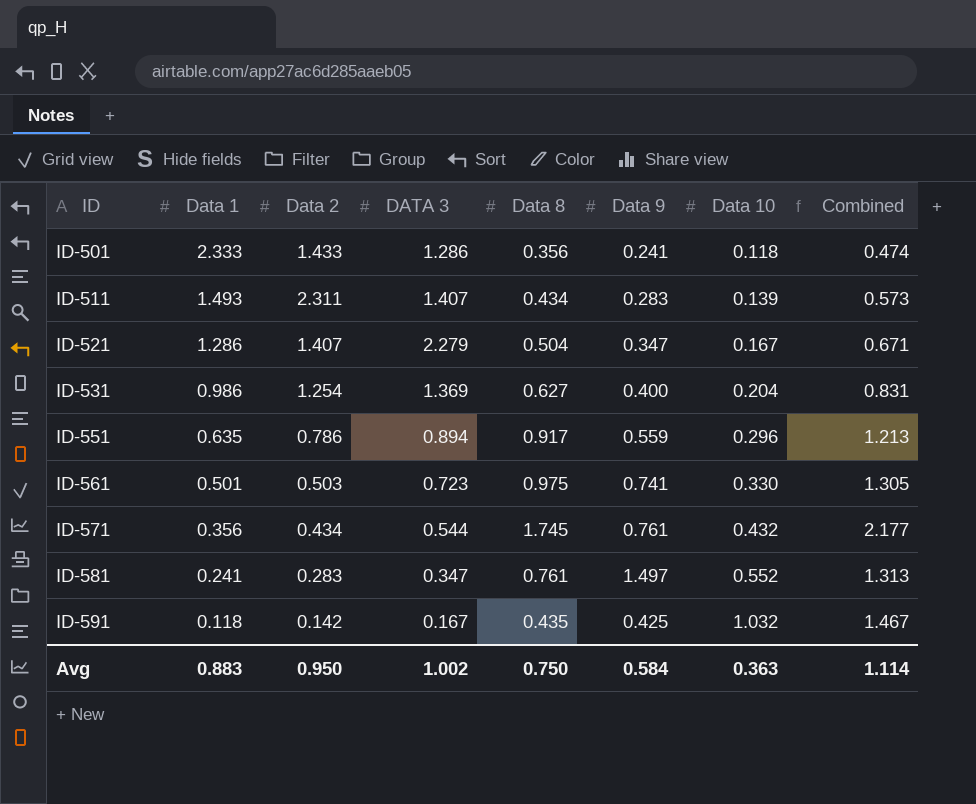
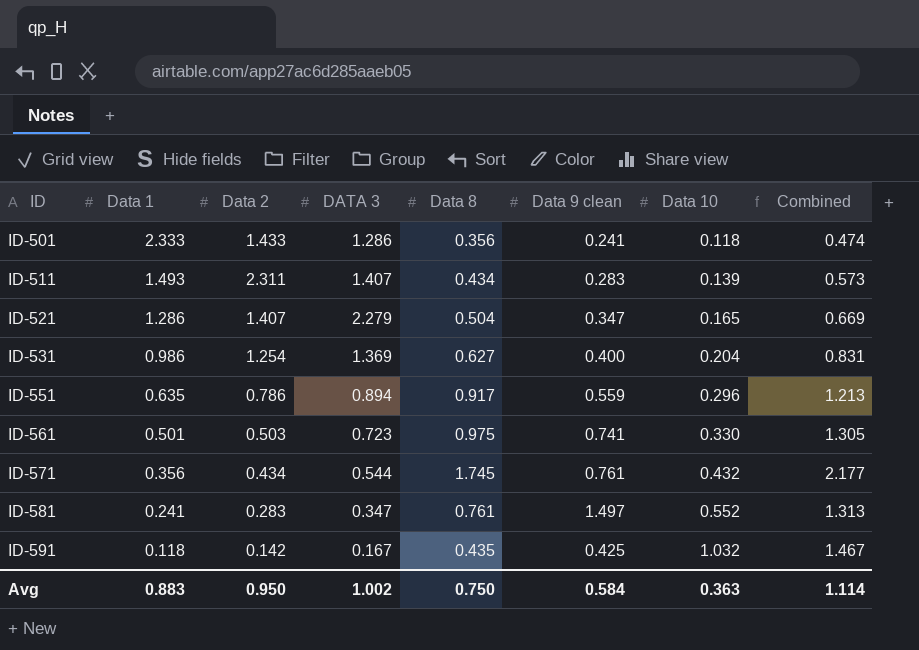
column name: Data 9 -> Data 9 clean
ID-521 | Data 10: 0.167 -> 0.165
ID-521 | Combined: 0.671 -> 0.669

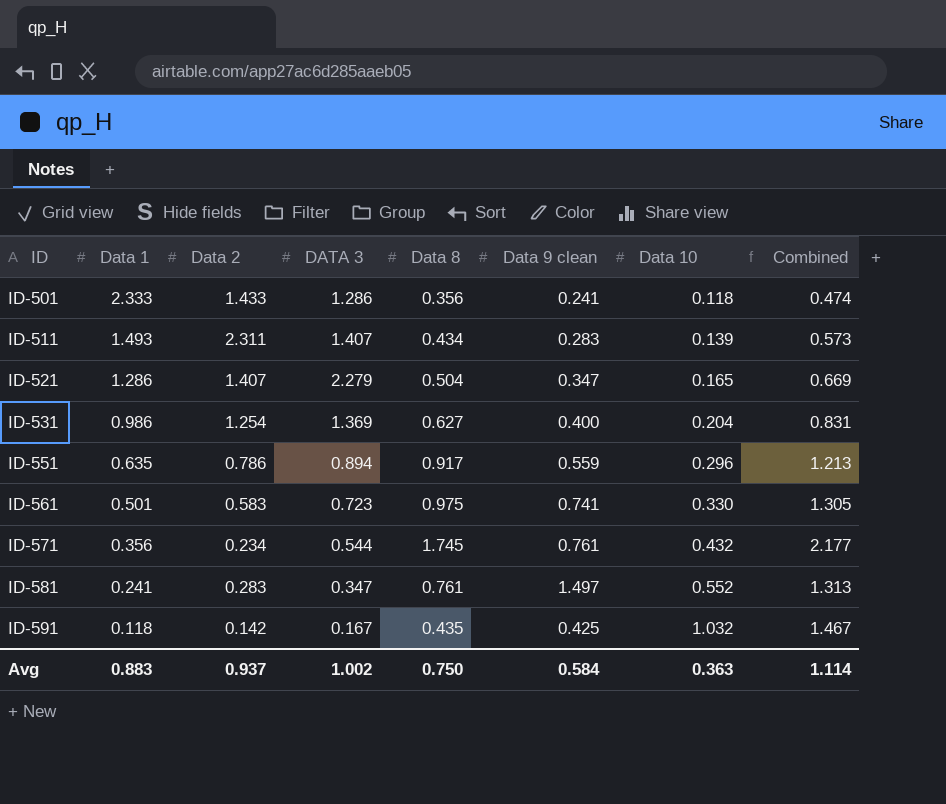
ID-561 | Data 2: 0.503 -> 0.583
ID-571 | Data 2: 0.434 -> 0.234
Avg | Data 2: 0.950 -> 0.937

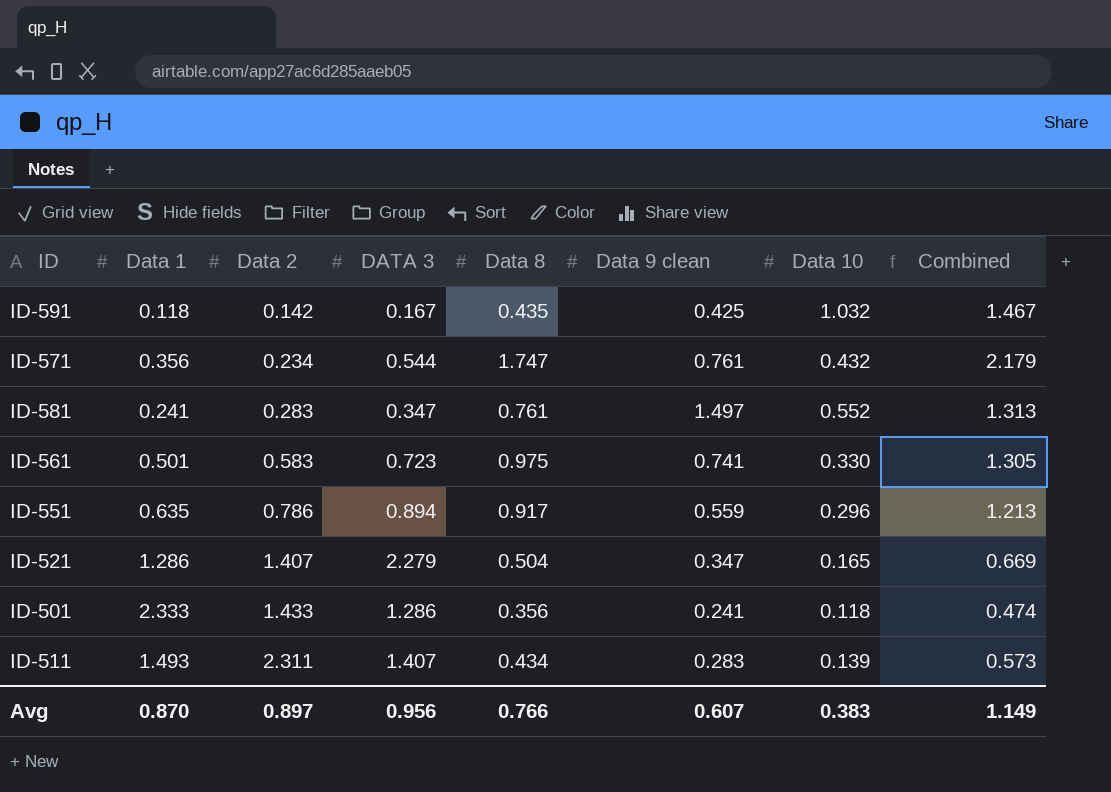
row order: ID ascending -> Data 2 ascending
row ID-531: 0.986 | 1.254 | 1.369 | 0.627 | 0.400 | 0.204 | 0.831 -> none
ID-571 | Data 8: 1.745 -> 1.747
ID-571 | Combined: 2.177 -> 2.179
Avg | Data 1: 0.883 -> 0.870
Avg | Data 2: 0.937 -> 0.897
Avg | DATA 3: 1.002 -> 0.956
Avg | Data 8: 0.750 -> 0.766
Avg | Data 9 clean: 0.584 -> 0.607
Avg | Data 10: 0.363 -> 0.383
Avg | Combined: 1.114 -> 1.149

